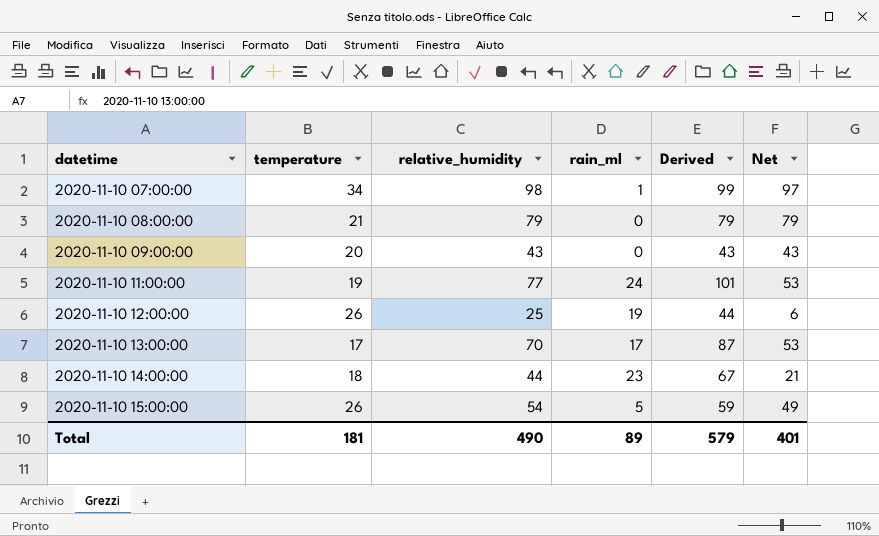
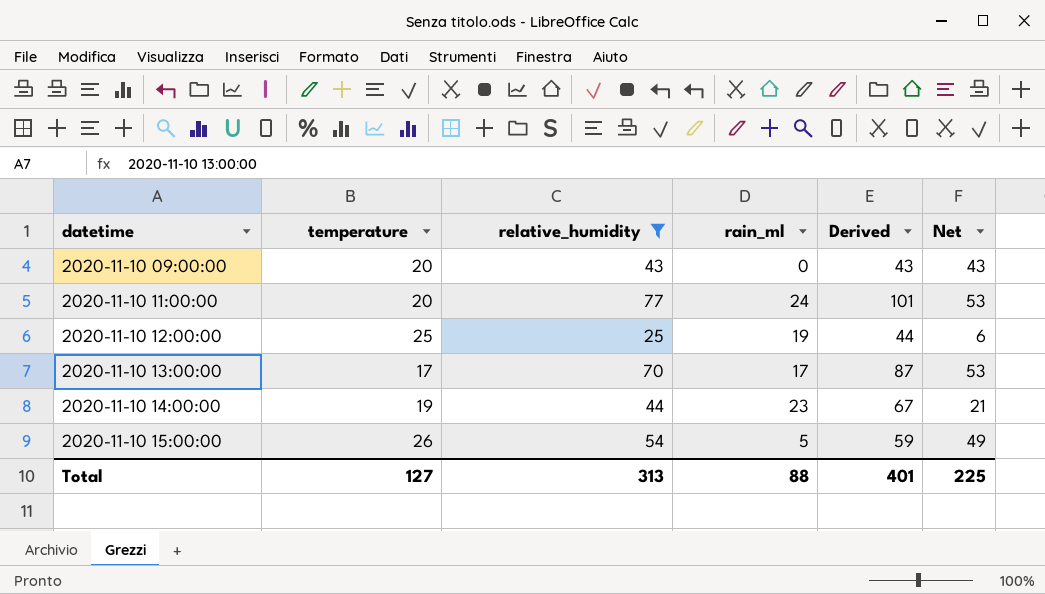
filter: none -> relative_humidity <= 77
2020-11-10 11:00:00 | temperature: 19 -> 20
2020-11-10 12:00:00 | temperature: 26 -> 25
2020-11-10 14:00:00 | temperature: 18 -> 19
Total | temperature: 181 -> 127
Total | relative_humidity: 490 -> 313
Total | rain_ml: 89 -> 88
Total | Derived: 579 -> 401
Total | Net: 401 -> 225

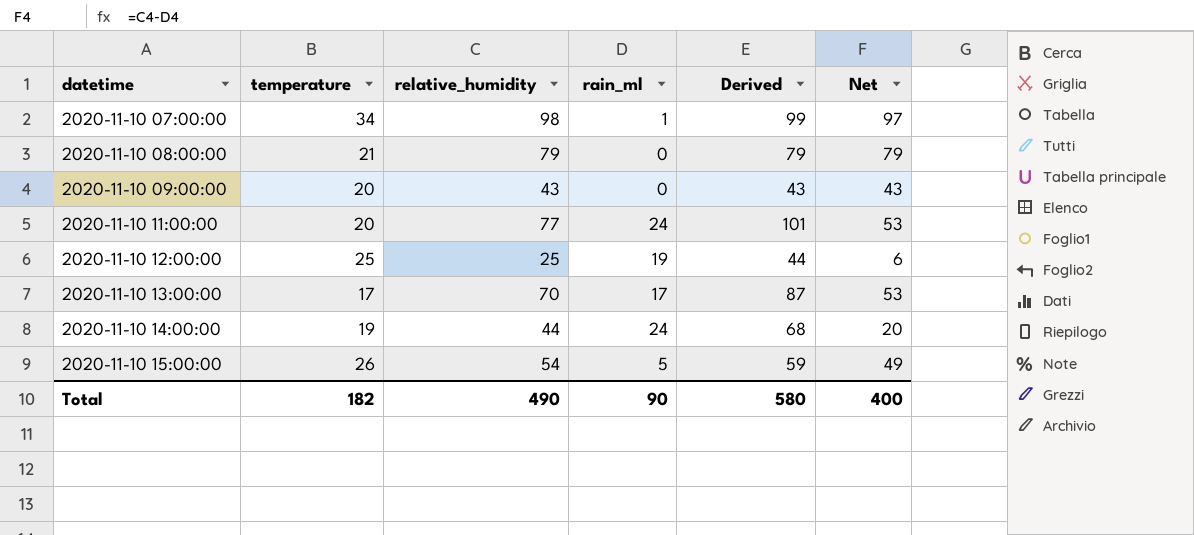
filter: relative_humidity <= 77 -> none
2020-11-10 14:00:00 | rain_ml: 23 -> 24
2020-11-10 14:00:00 | Derived: 67 -> 68
2020-11-10 14:00:00 | Net: 21 -> 20
Total | temperature: 127 -> 182
Total | relative_humidity: 313 -> 490
Total | rain_ml: 88 -> 90
Total | Derived: 401 -> 580
Total | Net: 225 -> 400

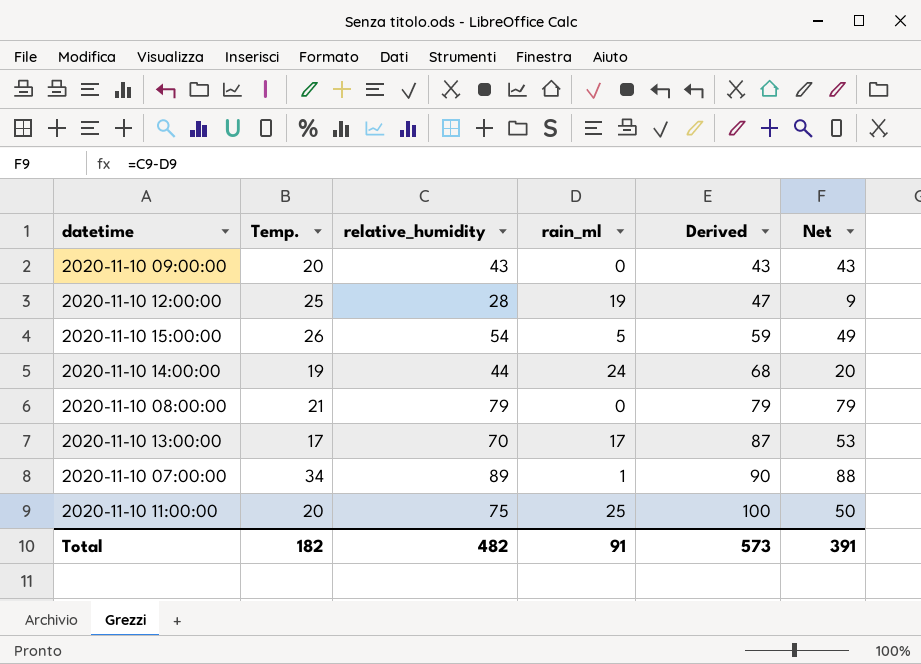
row order: datetime ascending -> Derived ascending
column name: temperature -> Temp.
2020-11-10 12:00:00 | relative_humidity: 25 -> 28
2020-11-10 12:00:00 | Derived: 44 -> 47
2020-11-10 12:00:00 | Net: 6 -> 9
2020-11-10 07:00:00 | relative_humidity: 98 -> 89
2020-11-10 07:00:00 | Derived: 99 -> 90
2020-11-10 07:00:00 | Net: 97 -> 88
2020-11-10 11:00:00 | relative_humidity: 77 -> 75
2020-11-10 11:00:00 | rain_ml: 24 -> 25
2020-11-10 11:00:00 | Derived: 101 -> 100
2020-11-10 11:00:00 | Net: 53 -> 50
Total | relative_humidity: 490 -> 482
Total | rain_ml: 90 -> 91
Total | Derived: 580 -> 573
Total | Net: 400 -> 391

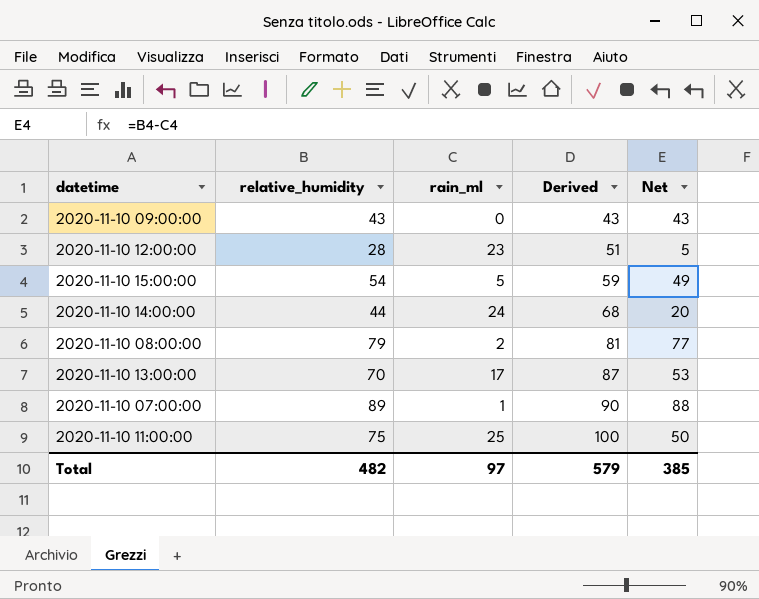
column Temp. | position: 2 -> none
2020-11-10 12:00:00 | rain_ml: 19 -> 23
2020-11-10 12:00:00 | Derived: 47 -> 51
2020-11-10 12:00:00 | Net: 9 -> 5
2020-11-10 08:00:00 | rain_ml: 0 -> 2
2020-11-10 08:00:00 | Derived: 79 -> 81
2020-11-10 08:00:00 | Net: 79 -> 77
Total | rain_ml: 91 -> 97
Total | Derived: 573 -> 579
Total | Net: 391 -> 385

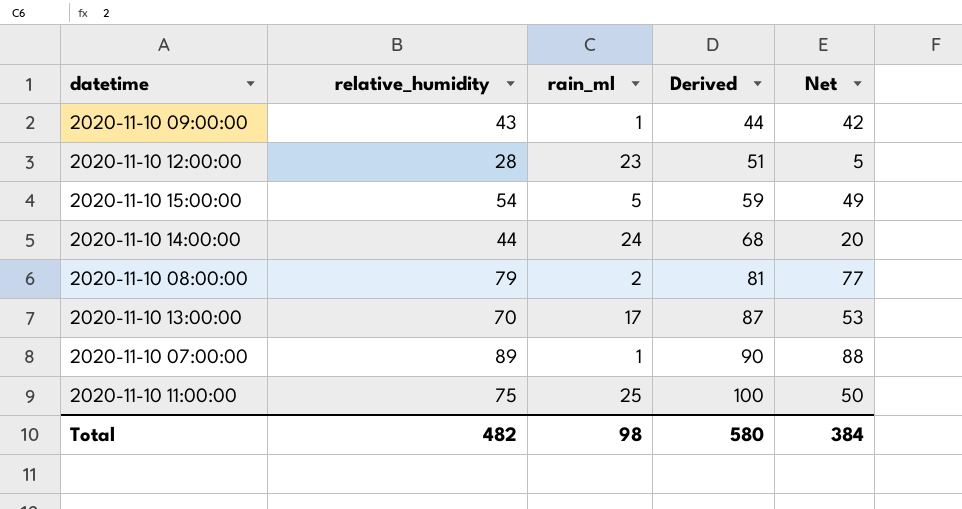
2020-11-10 09:00:00 | rain_ml: 0 -> 1
2020-11-10 09:00:00 | Derived: 43 -> 44
2020-11-10 09:00:00 | Net: 43 -> 42
Total | rain_ml: 97 -> 98
Total | Derived: 579 -> 580
Total | Net: 385 -> 384

